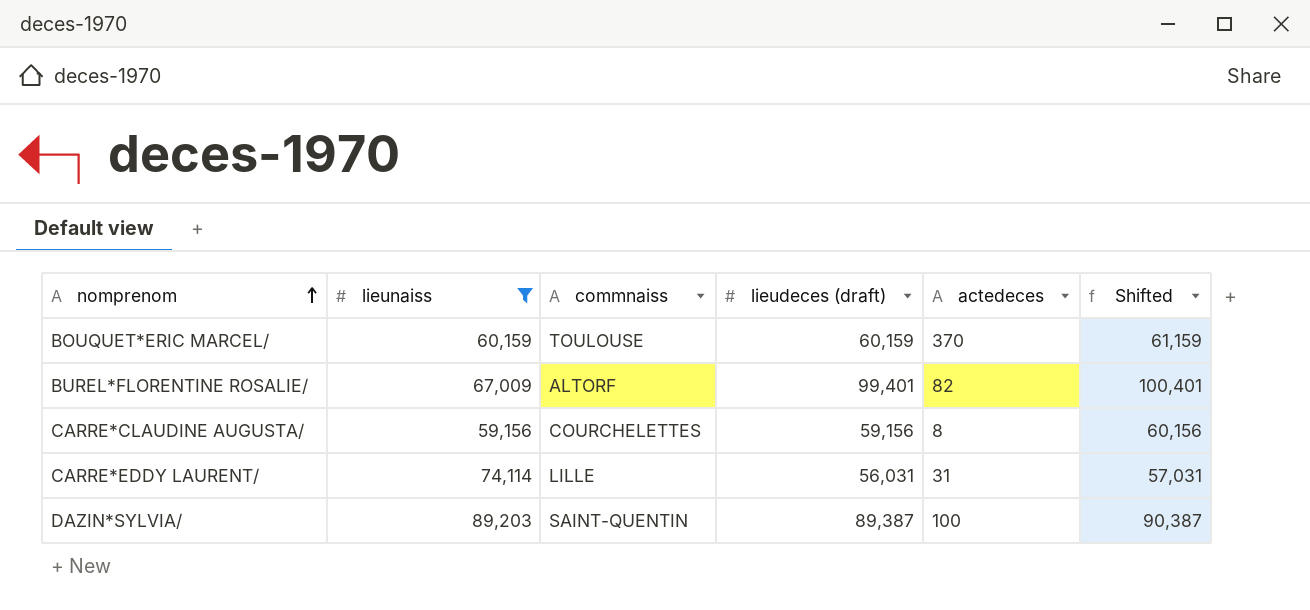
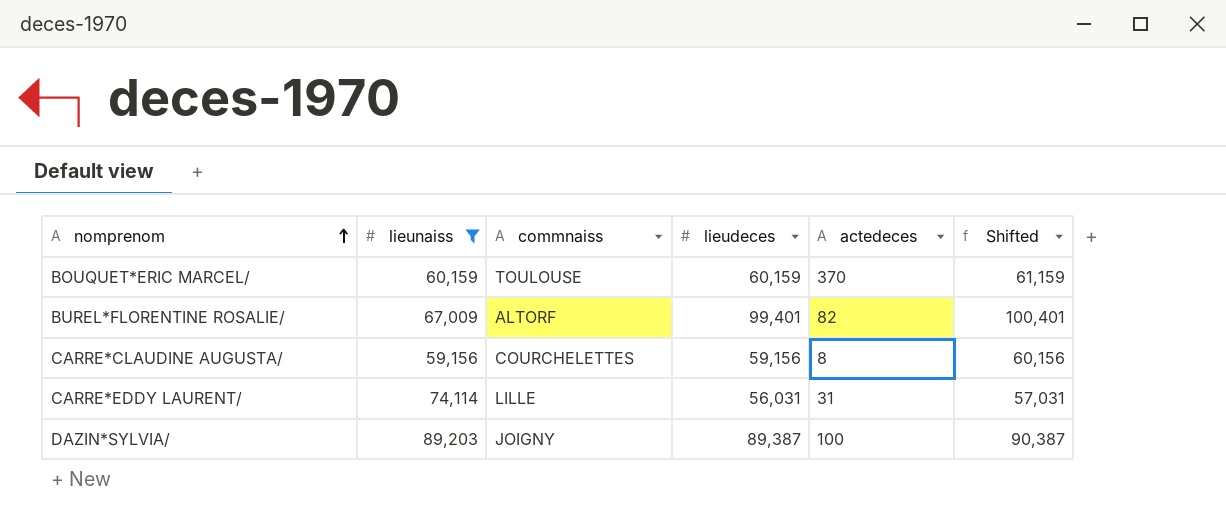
column name: lieudeces (draft) -> lieudeces
DAZIN*SYLVIA/ | commnaiss: SAINT-QUENTIN -> JOIGNY

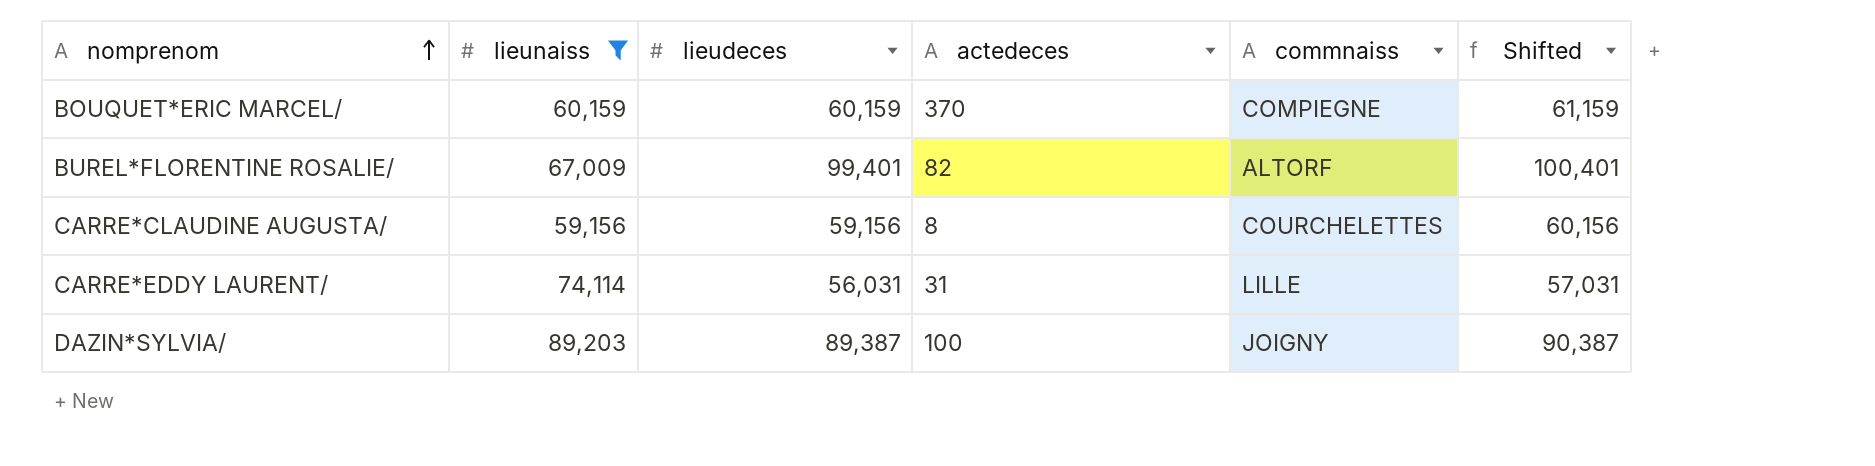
column commnaiss | position: 3 -> 5
BOUQUET*ERIC MARCEL/ | commnaiss: TOULOUSE -> COMPIEGNE

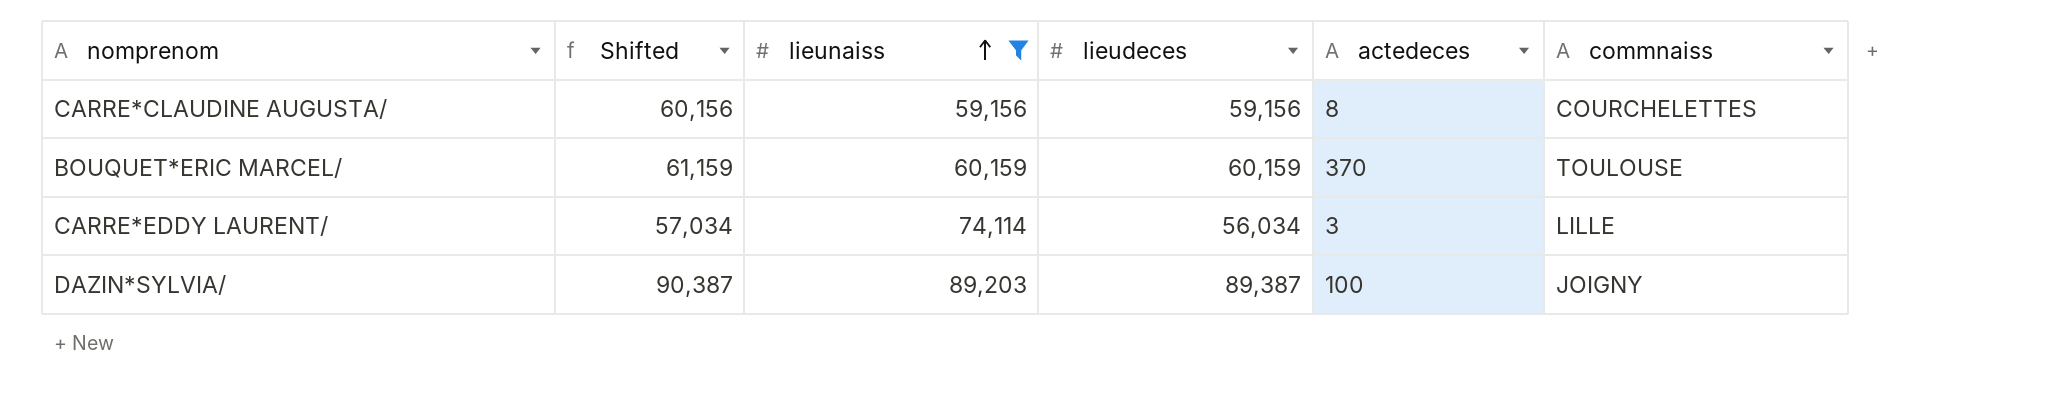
row order: nomprenom ascending -> lieunaiss ascending
column Shifted | position: 6 -> 2
row BUREL*FLORENTINE ROSALIE/: 67,009 | 99,401 | 82 | ALTORF | 100,401 -> none
BOUQUET*ERIC MARCEL/ | commnaiss: COMPIEGNE -> TOULOUSE
CARRE*EDDY LAURENT/ | Shifted: 57,031 -> 57,034
CARRE*EDDY LAURENT/ | lieudeces: 56,031 -> 56,034
CARRE*EDDY LAURENT/ | actedeces: 31 -> 3

